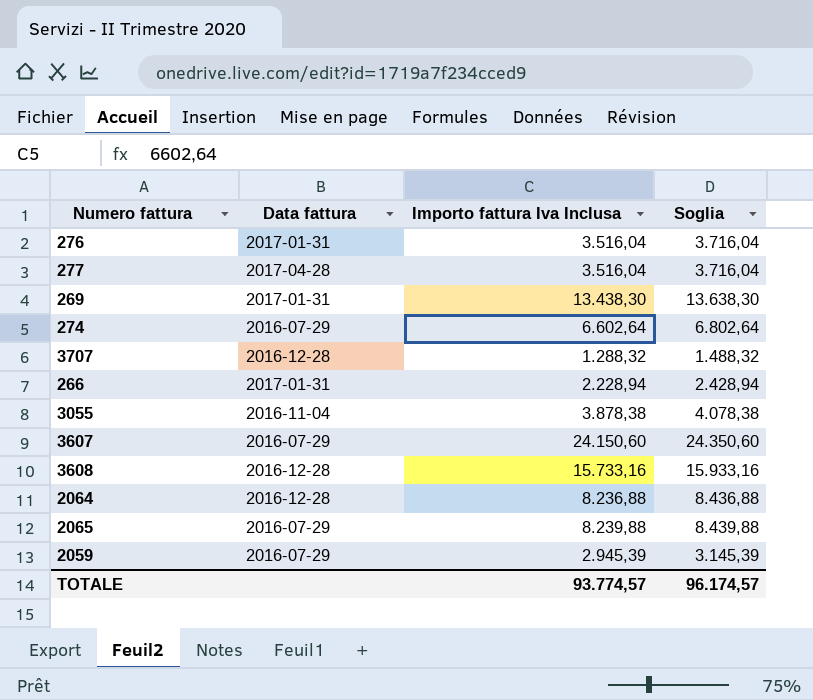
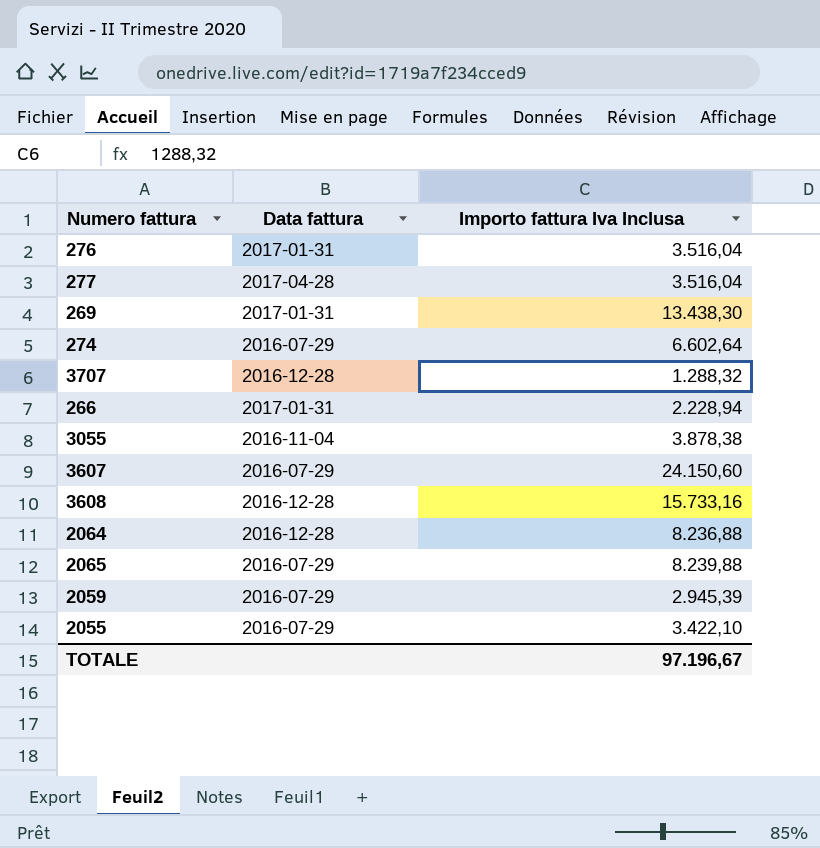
column Soglia | formula: [Importo fattura Iva Inclusa] + 200 -> none
row 2055: none -> 2016-07-29 | 3.422,10
TOTALE | Importo fattura Iva Inclusa: 93.774,57 -> 97.196,67

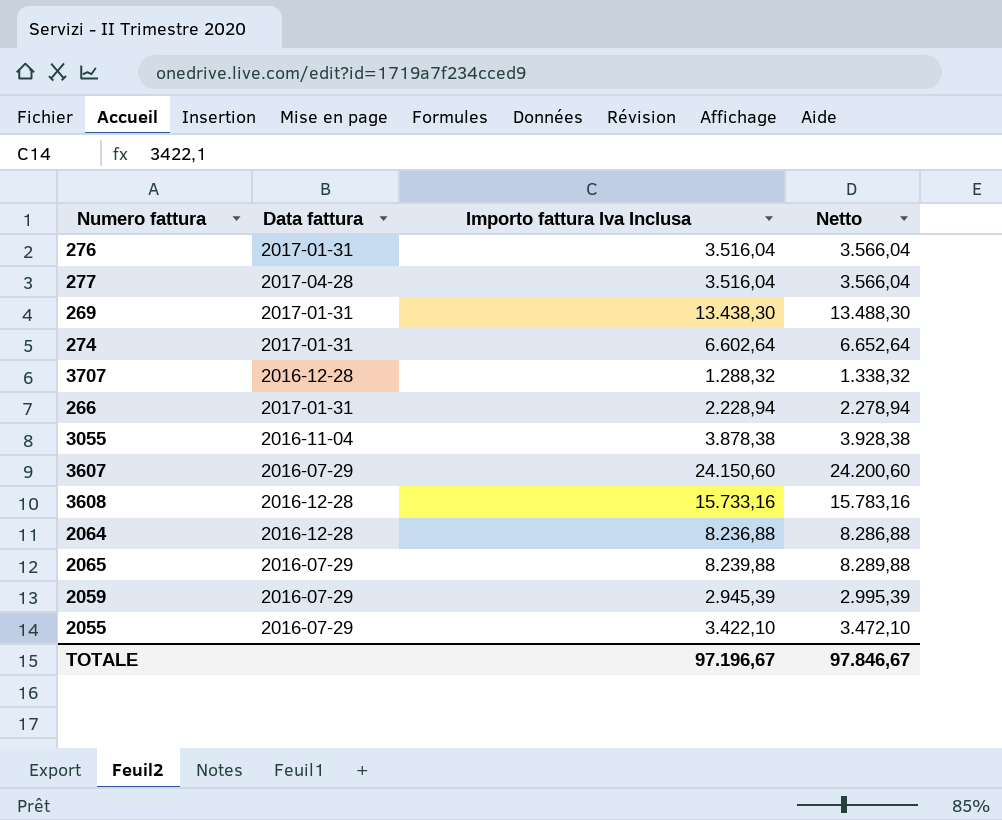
column Netto | formula: none -> [Importo fattura Iva Inclusa] + 50
274 | Data fattura: 2016-07-29 -> 2017-01-31

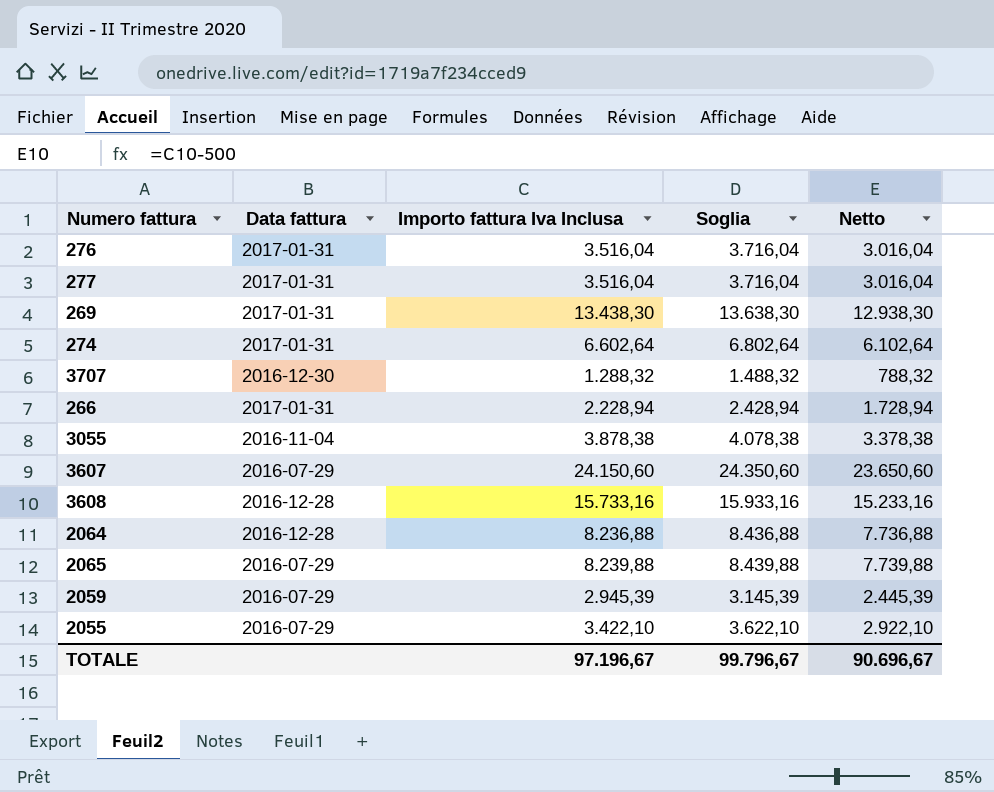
column Soglia | formula: none -> [Importo fattura Iva Inclusa] + 200
column Netto | formula: [Importo fattura Iva Inclusa] + 50 -> [Importo fattura Iva Inclusa] - 500
277 | Data fattura: 2017-04-28 -> 2017-01-31
3707 | Data fattura: 2016-12-28 -> 2016-12-30
TOTALE | Netto: 97.846,67 -> 90.696,67

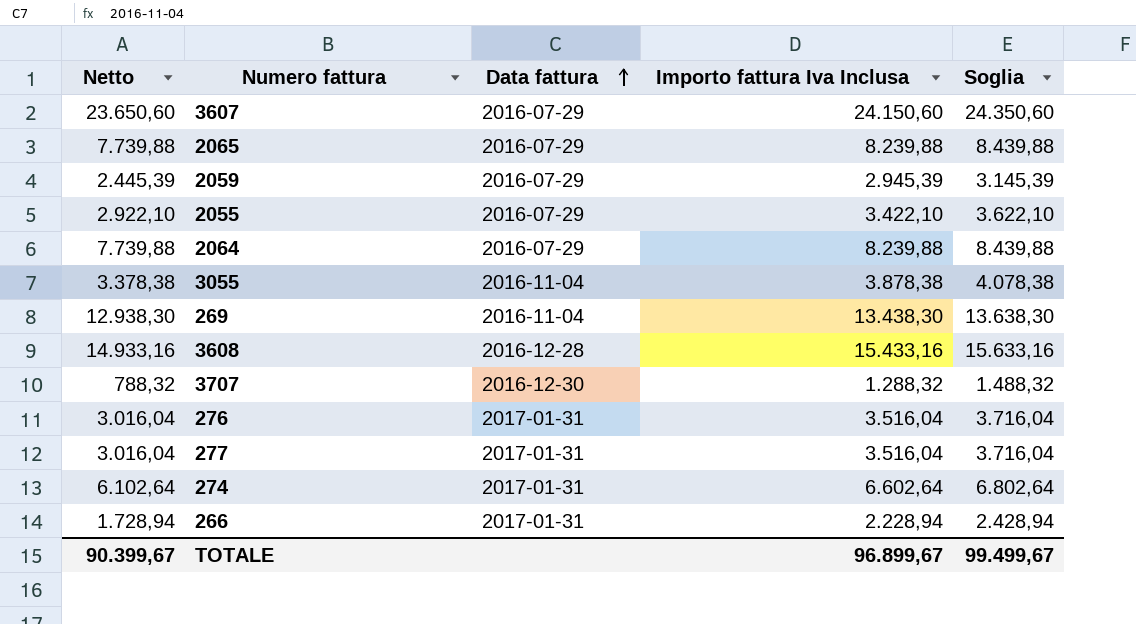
row order: none -> Data fattura ascending
column Netto | position: 5 -> 1
2064 | Netto: 7.736,88 -> 7.739,88
2064 | Data fattura: 2016-12-28 -> 2016-07-29
2064 | Importo fattura Iva Inclusa: 8.236,88 -> 8.239,88
2064 | Soglia: 8.436,88 -> 8.439,88
269 | Data fattura: 2017-01-31 -> 2016-11-04
3608 | Netto: 15.233,16 -> 14.933,16
3608 | Importo fattura Iva Inclusa: 15.733,16 -> 15.433,16
3608 | Soglia: 15.933,16 -> 15.633,16
TOTALE | Netto: 90.696,67 -> 90.399,67
TOTALE | Importo fattura Iva Inclusa: 97.196,67 -> 96.899,67
TOTALE | Soglia: 99.796,67 -> 99.499,67

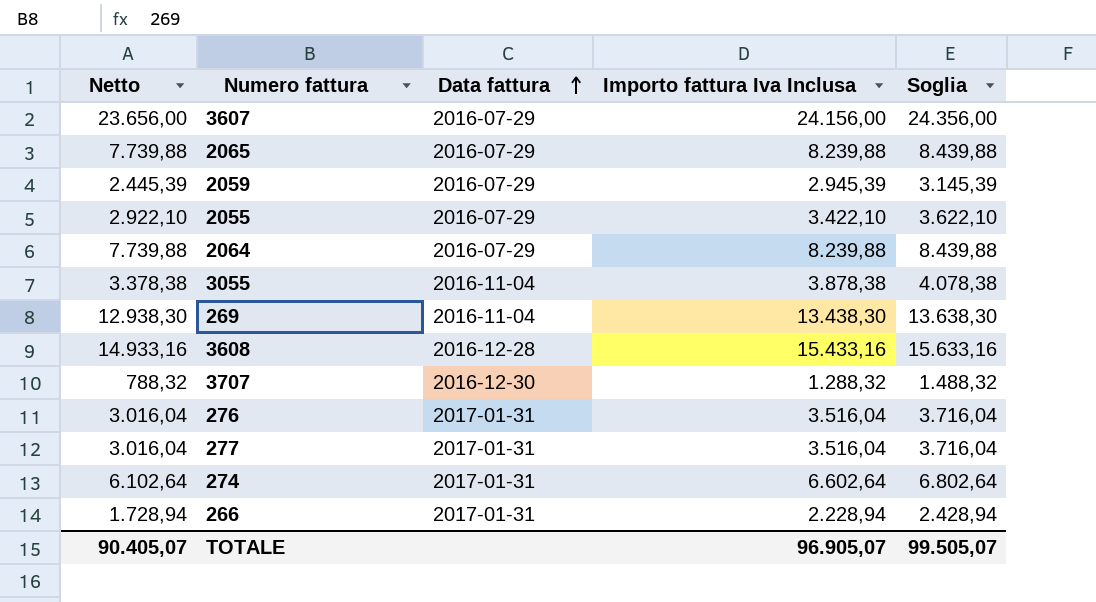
3607 | Netto: 23.650,60 -> 23.656,00
3607 | Importo fattura Iva Inclusa: 24.150,60 -> 24.156,00
3607 | Soglia: 24.350,60 -> 24.356,00
TOTALE | Netto: 90.399,67 -> 90.405,07
TOTALE | Importo fattura Iva Inclusa: 96.899,67 -> 96.905,07
TOTALE | Soglia: 99.499,67 -> 99.505,07

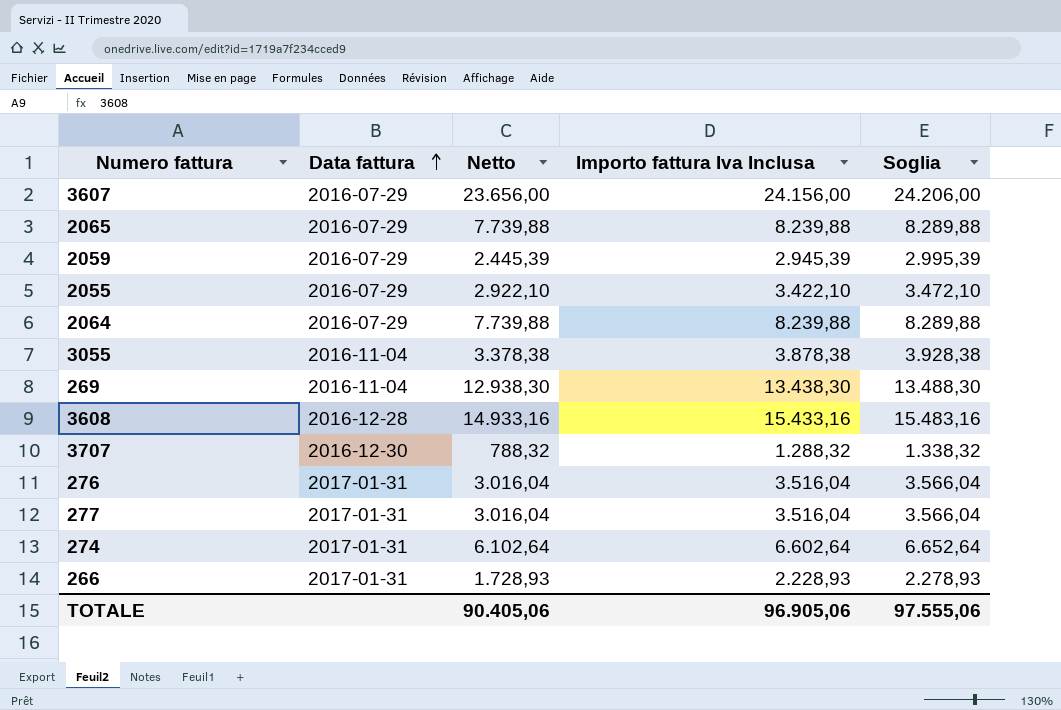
column Netto | position: 1 -> 3
column Soglia | formula: [Importo fattura Iva Inclusa] + 200 -> [Importo fattura Iva Inclusa] + 50
266 | Netto: 1.728,94 -> 1.728,93
266 | Importo fattura Iva Inclusa: 2.228,94 -> 2.228,93
TOTALE | Netto: 90.405,07 -> 90.405,06
TOTALE | Importo fattura Iva Inclusa: 96.905,07 -> 96.905,06
TOTALE | Soglia: 99.505,07 -> 97.555,06

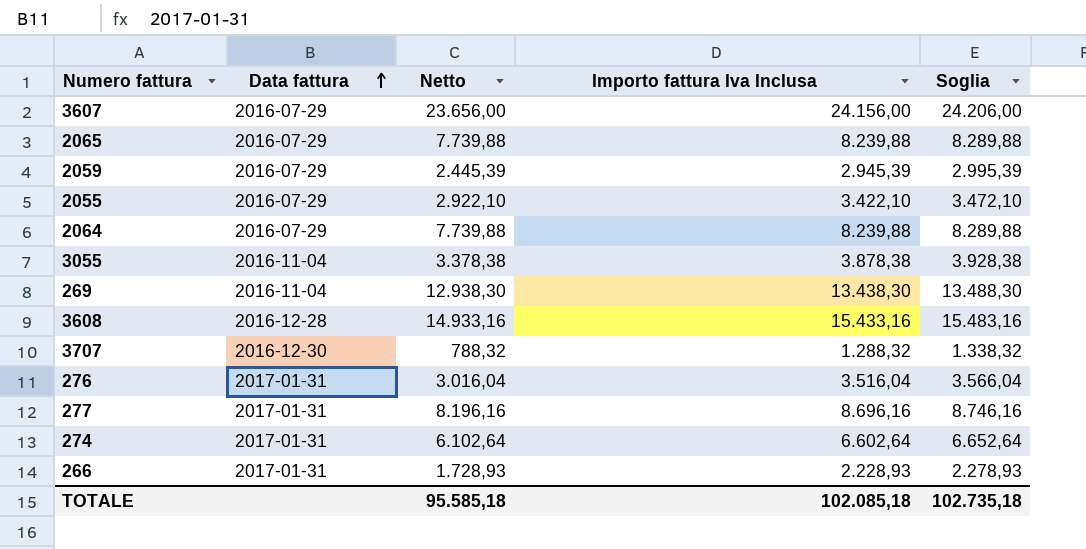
277 | Netto: 3.016,04 -> 8.196,16
277 | Importo fattura Iva Inclusa: 3.516,04 -> 8.696,16
277 | Soglia: 3.566,04 -> 8.746,16
TOTALE | Netto: 90.405,06 -> 95.585,18
TOTALE | Importo fattura Iva Inclusa: 96.905,06 -> 102.085,18
TOTALE | Soglia: 97.555,06 -> 102.735,18

